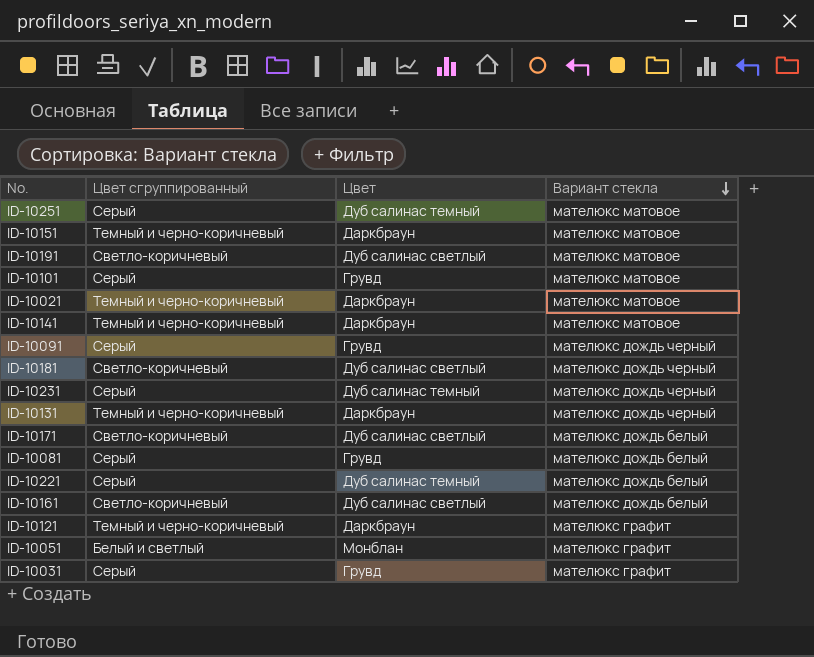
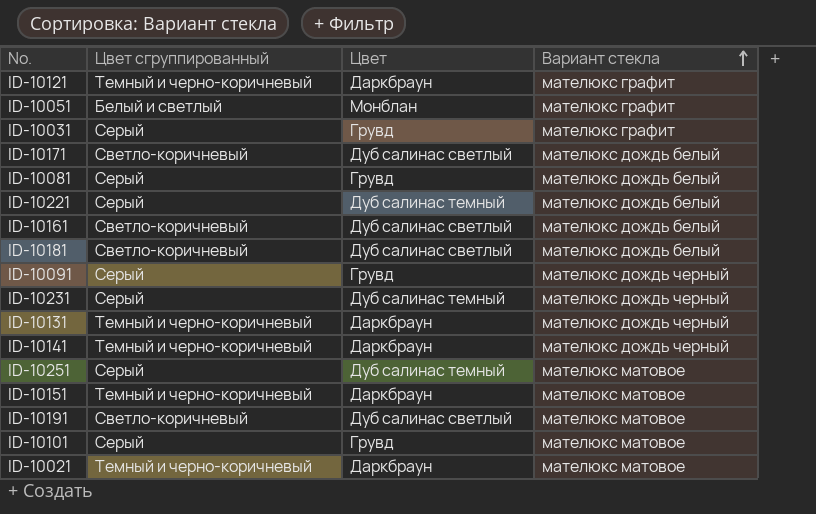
row order: Вариант стекла descending -> Вариант стекла ascending
ID-10181 | Вариант стекла: мателюкс дождь черный -> мателюкс дождь белый
ID-10141 | Вариант стекла: мателюкс матовое -> мателюкс дождь черный

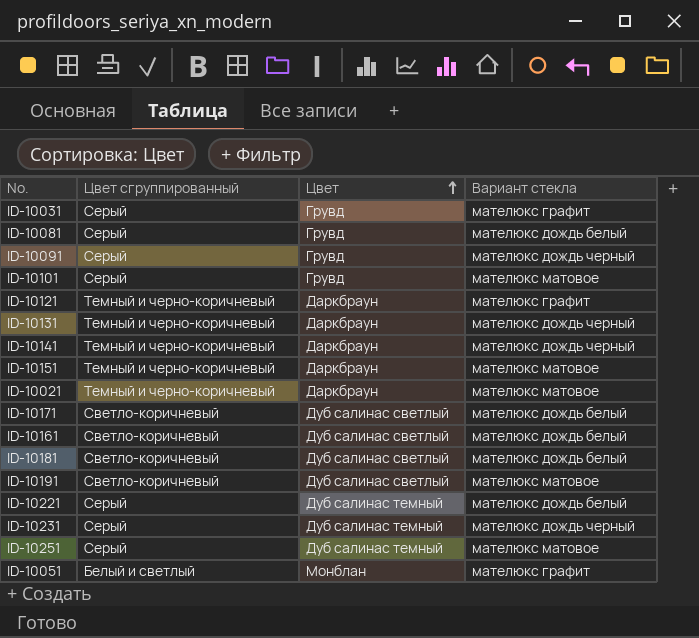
row order: Вариант стекла ascending -> Цвет ascending

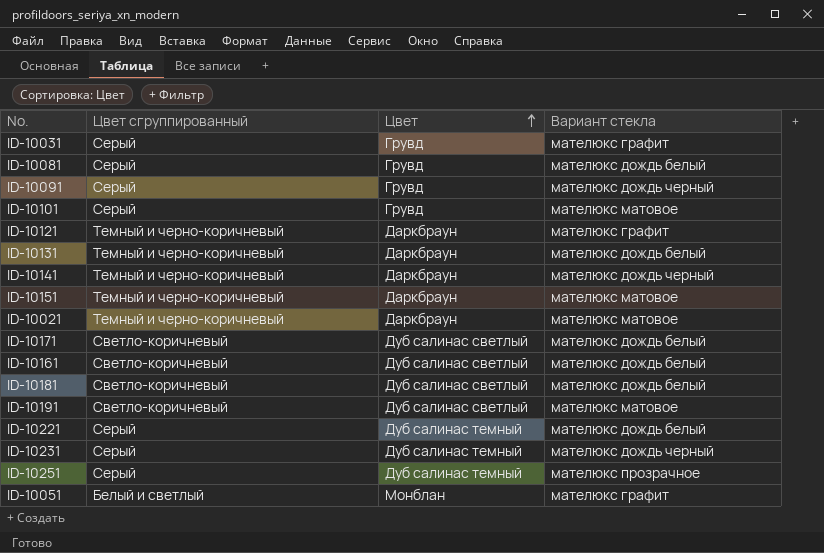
ID-10131 | Вариант стекла: мателюкс дождь черный -> мателюкс дождь белый
ID-10251 | Вариант стекла: мателюкс матовое -> мателюкс прозрачное

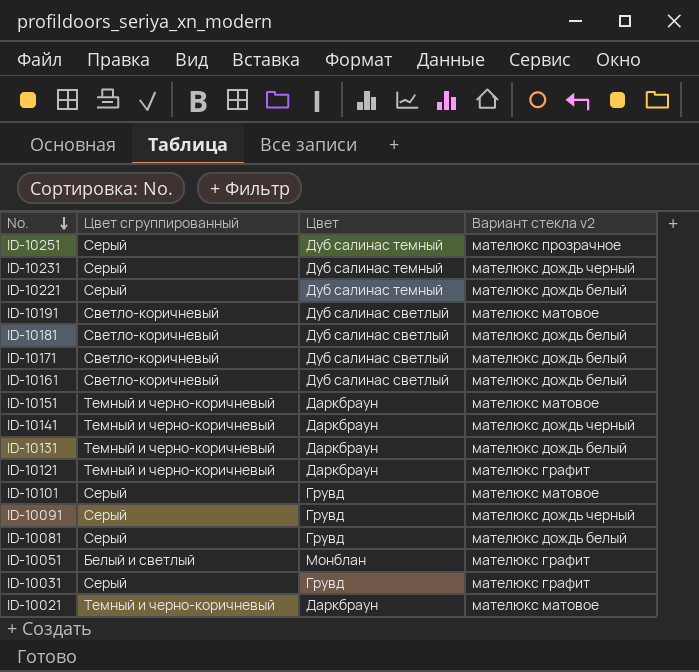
row order: Цвет ascending -> No. descending
column name: Вариант стекла -> Вариант стекла v2

